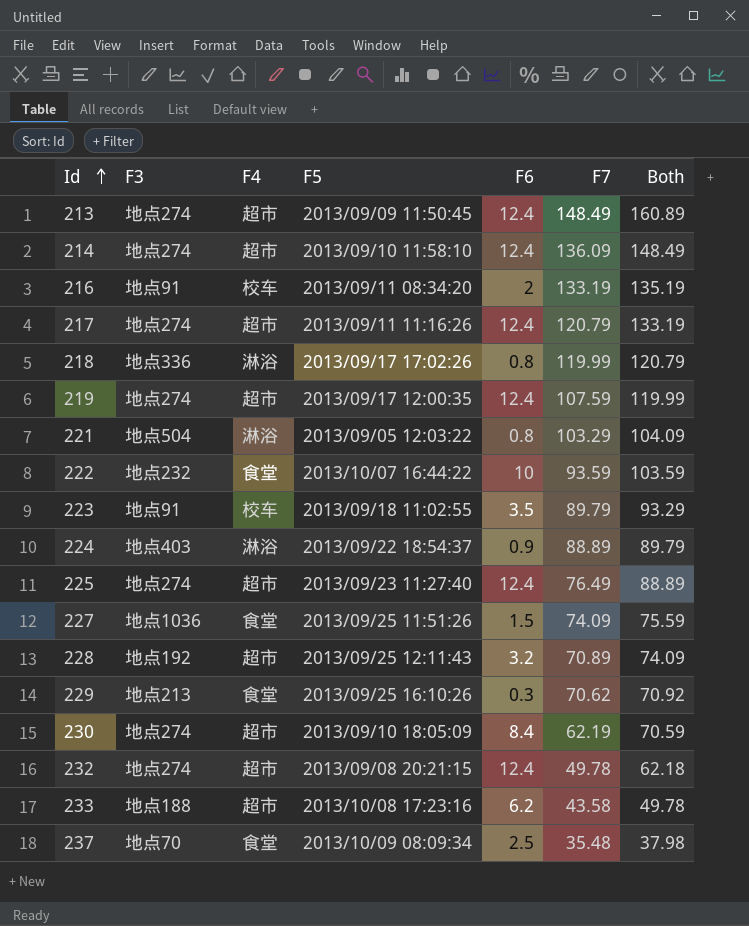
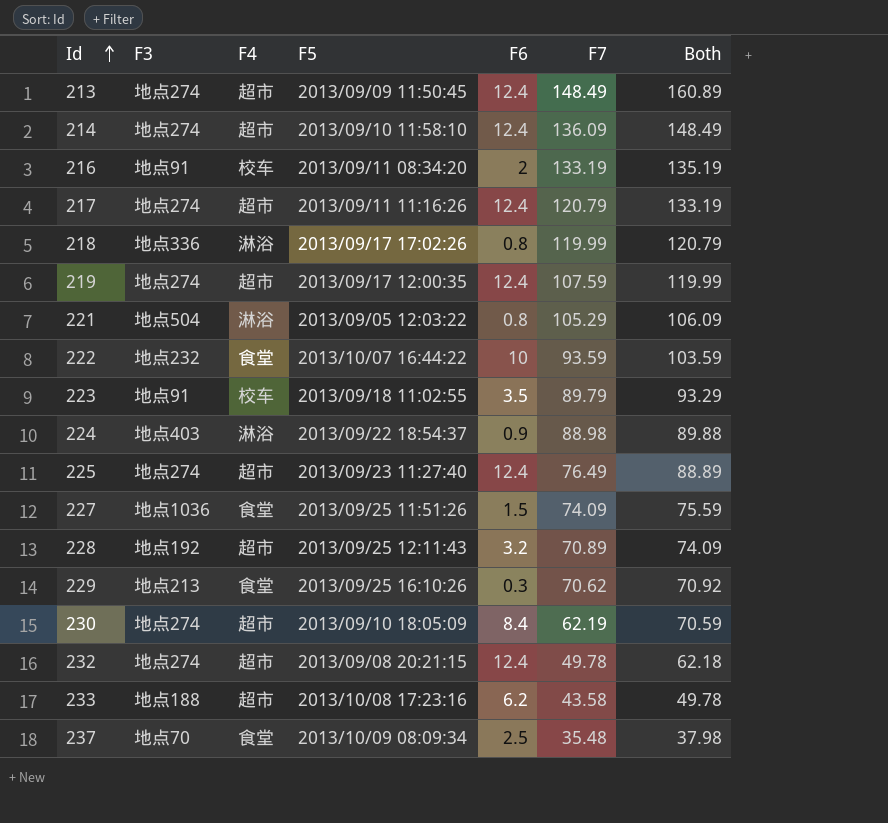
221 | F7: 103.29 -> 105.29
221 | Both: 104.09 -> 106.09
224 | F7: 88.89 -> 88.98
224 | Both: 89.79 -> 89.88

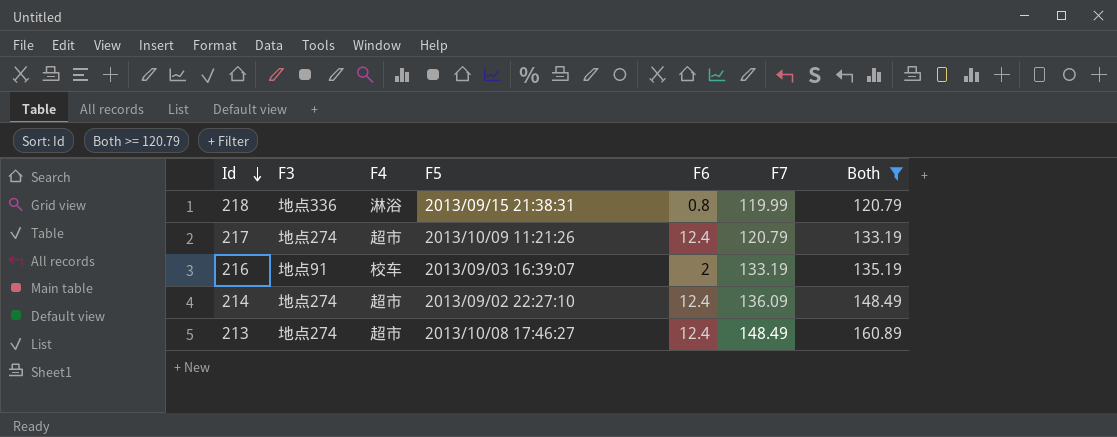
filter: none -> Both >= 120.79
row order: Id ascending -> Id descending
218 | F5: 2013/09/17 17:02:26 -> 2013/09/15 21:38:31
217 | F5: 2013/09/11 11:16:26 -> 2013/10/09 11:21:26
216 | F5: 2013/09/11 08:34:20 -> 2013/09/03 16:39:07
214 | F5: 2013/09/10 11:58:10 -> 2013/09/02 22:27:10
213 | F5: 2013/09/09 11:50:45 -> 2013/10/08 17:46:27

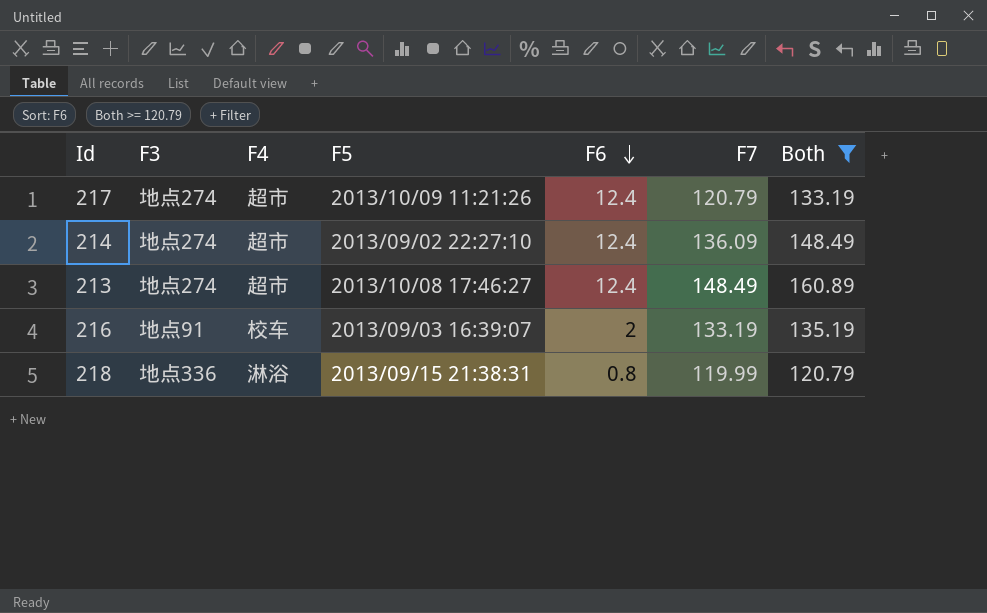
row order: Id descending -> F6 descending

